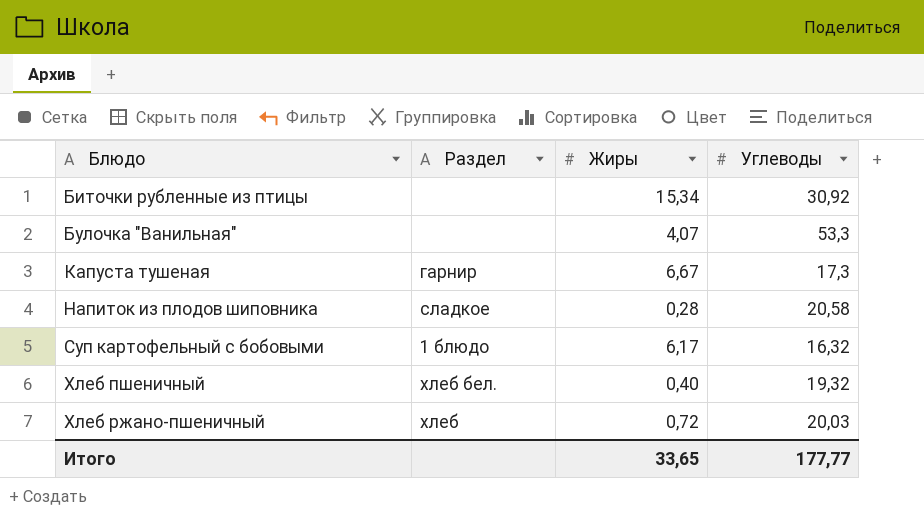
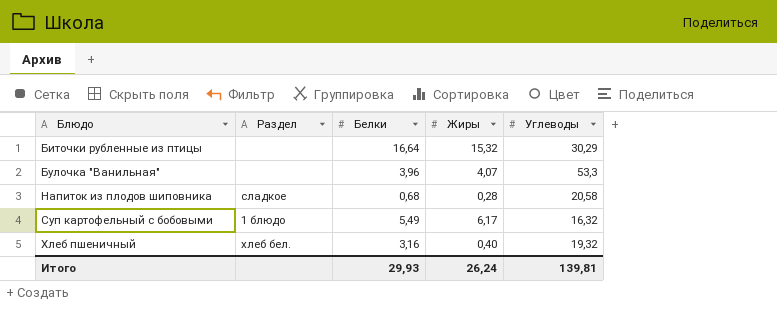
column Белки | position: none -> 3
row Капуста тушеная: гарнир | 6,67 | 17,3 -> none
row Хлеб ржано-пшеничный: хлеб | 0,72 | 20,03 -> none
Биточки рубленные из птицы | Жиры: 15,34 -> 15,32
Биточки рубленные из птицы | Углеводы: 30,92 -> 30,29
Итого | Жиры: 33,65 -> 26,24
Итого | Углеводы: 177,77 -> 139,81

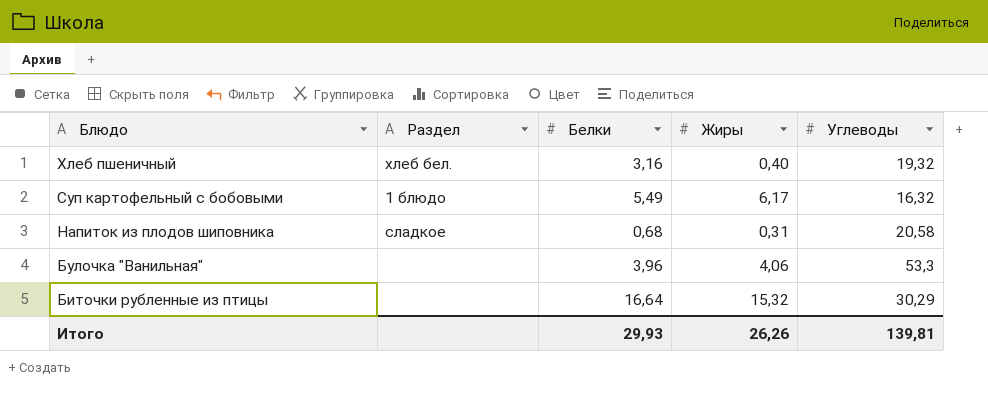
row order: Блюдо ascending -> Блюдо descending
Напиток из плодов шиповника | Жиры: 0,28 -> 0,31
Булочка "Ванильная" | Жиры: 4,07 -> 4,06
Итого | Жиры: 26,24 -> 26,26

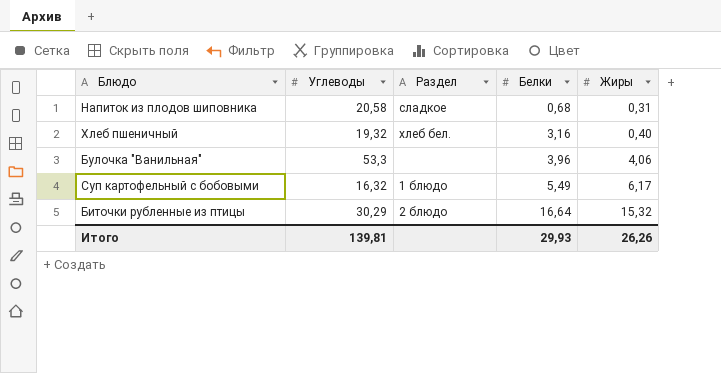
row order: Блюдо descending -> Белки ascending
column Углеводы | position: 5 -> 2
Биточки рубленные из птицы | Раздел: none -> 2 блюдо

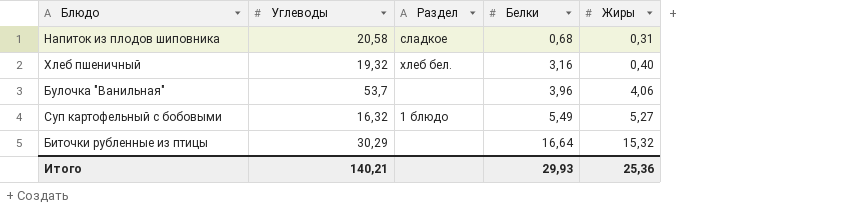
Булочка "Ванильная" | Углеводы: 53,3 -> 53,7
Суп картофельный с бобовыми | Жиры: 6,17 -> 5,27
Биточки рубленные из птицы | Раздел: 2 блюдо -> none
Итого | Углеводы: 139,81 -> 140,21
Итого | Жиры: 26,26 -> 25,36

